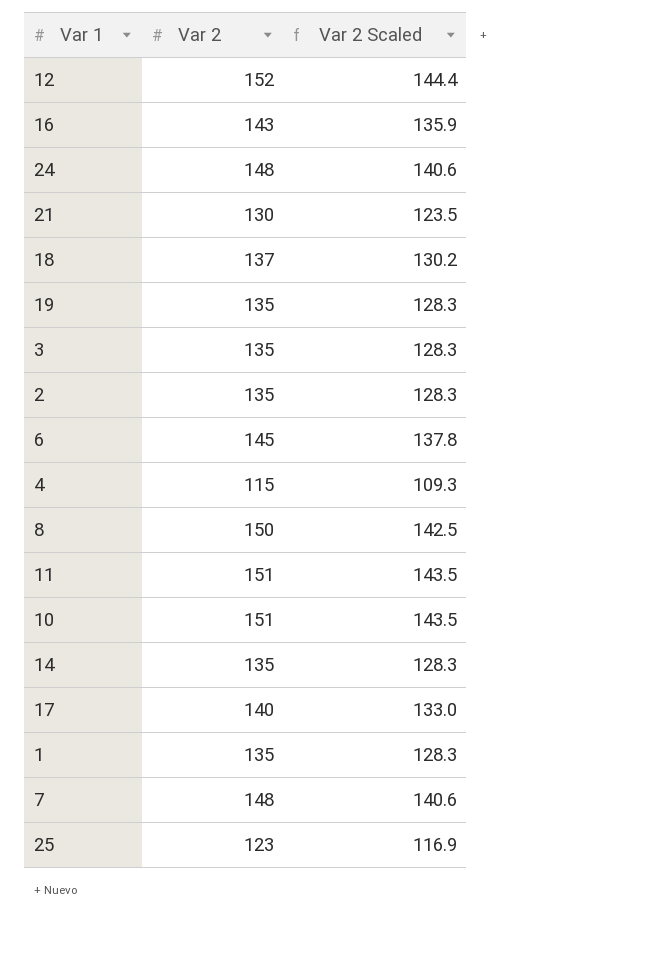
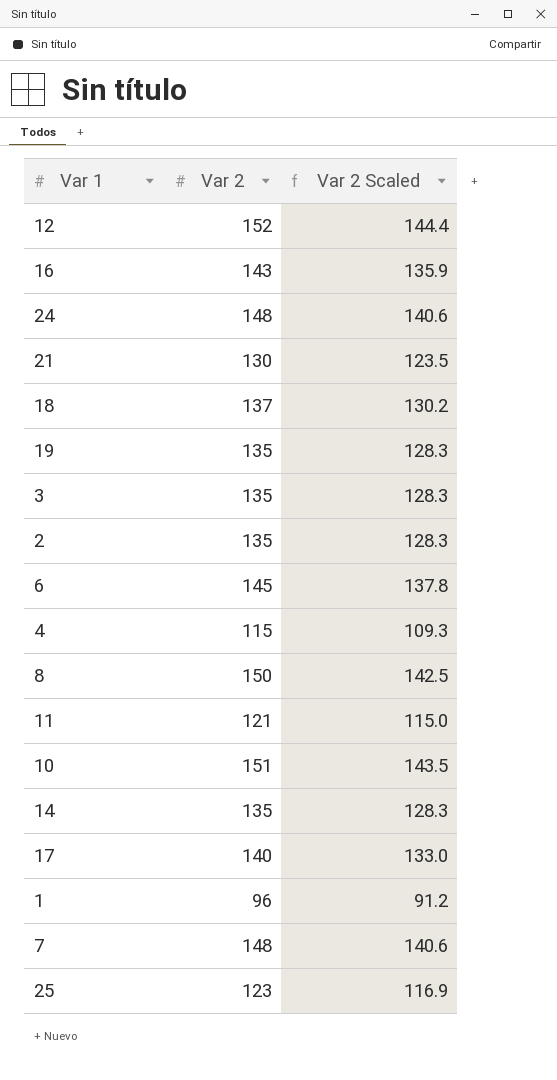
11 | Var 2: 151 -> 121
11 | Var 2 Scaled: 143.5 -> 115.0
1 | Var 2: 135 -> 96
1 | Var 2 Scaled: 128.3 -> 91.2

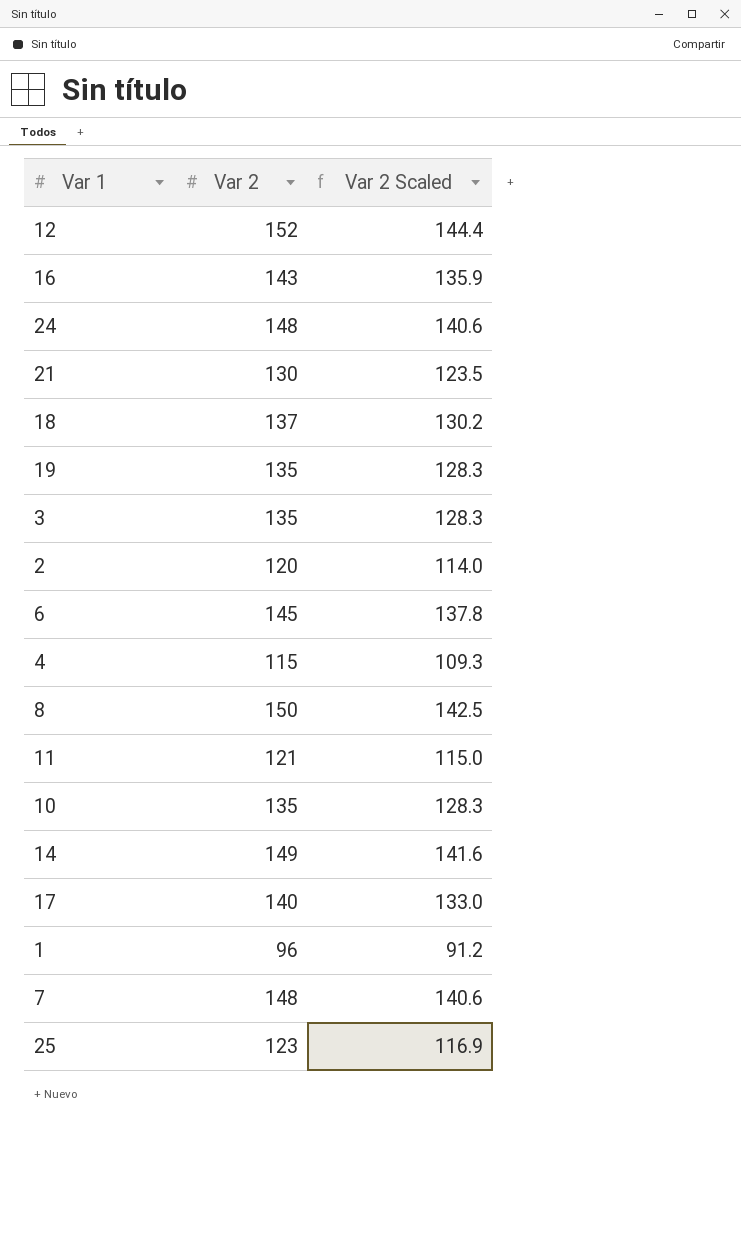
2 | Var 2: 135 -> 120
2 | Var 2 Scaled: 128.3 -> 114.0
10 | Var 2: 151 -> 135
10 | Var 2 Scaled: 143.5 -> 128.3
14 | Var 2: 135 -> 149
14 | Var 2 Scaled: 128.3 -> 141.6

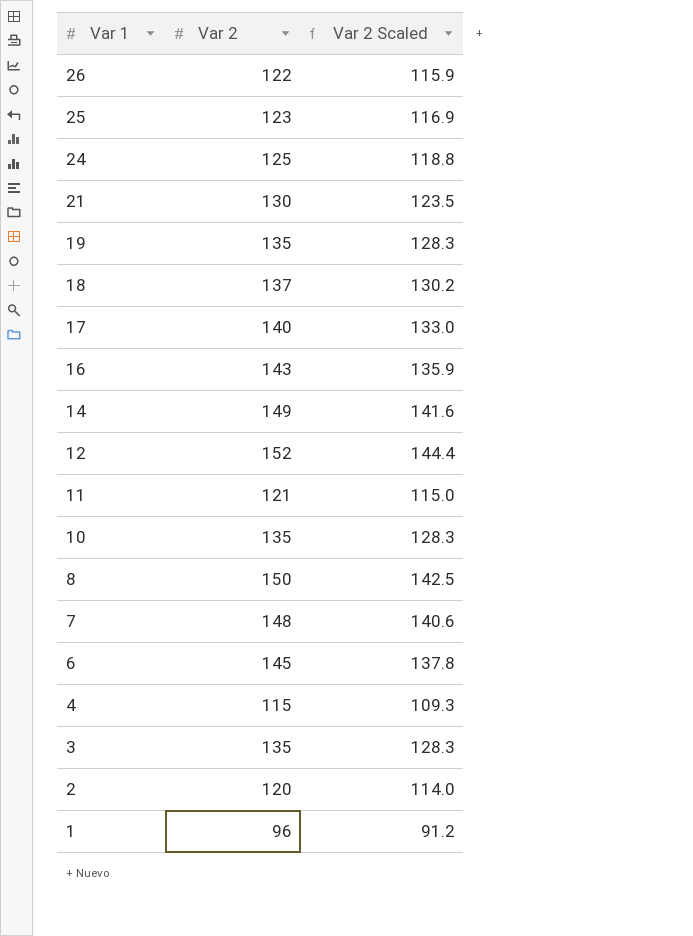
row order: none -> Var 1 descending
row 26: none -> 122 | 115.9
24 | Var 2: 148 -> 125
24 | Var 2 Scaled: 140.6 -> 118.8

